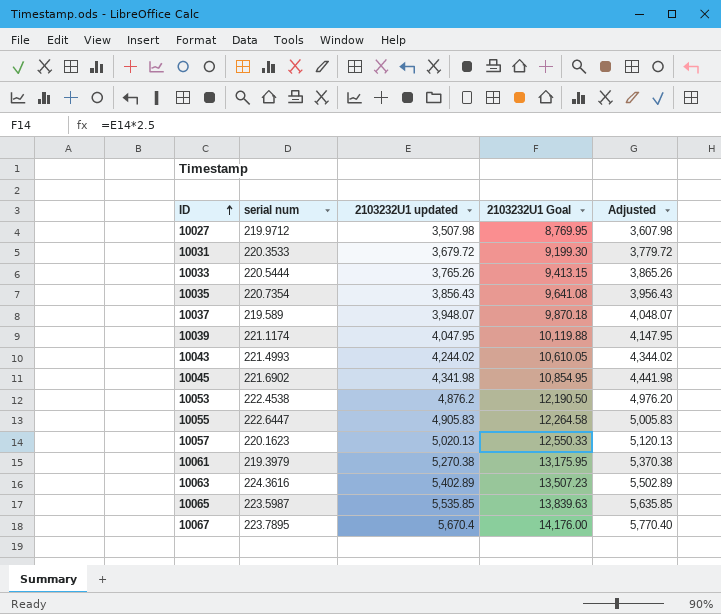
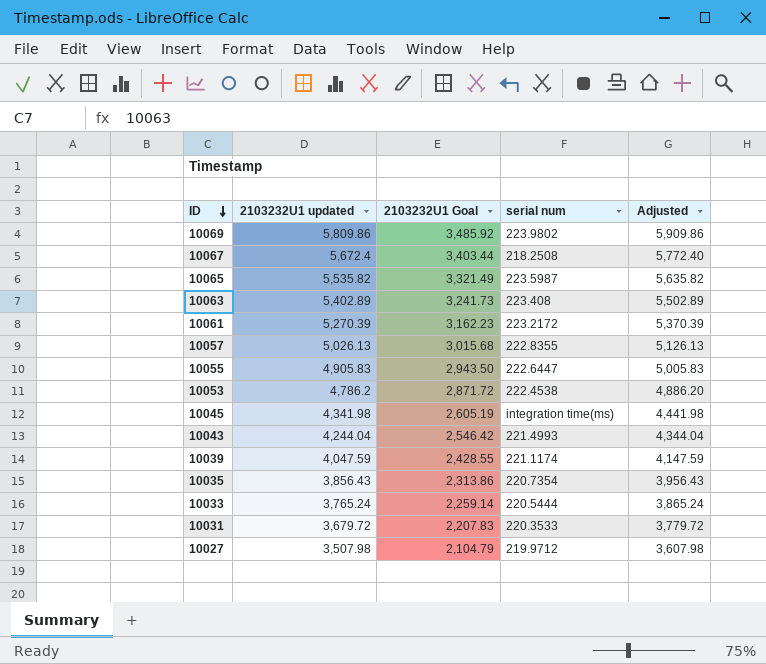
row order: ID ascending -> ID descending
column 2103232U1 Goal | formula: [2103232U1 updated] * 2.5 -> [2103232U1 updated] * 0.6
column serial num | position: 2 -> 4
row 10037: 219.589 | 3,948.07 | 9,870.18 | 4,048.07 -> none
row 10069: none -> 5,809.86 | 3,485.92 | 223.9802 | 5,909.86
10067 | 2103232U1 updated: 5,670.4 -> 5,672.4
10067 | serial num: 223.7895 -> 218.2508
10067 | Adjusted: 5,770.40 -> 5,772.40
10065 | 2103232U1 updated: 5,535.85 -> 5,535.82
10065 | Adjusted: 5,635.85 -> 5,635.82
10063 | serial num: 224.3616 -> 223.408
10061 | 2103232U1 updated: 5,270.38 -> 5,270.39
10061 | serial num: 219.3979 -> 223.2172
10061 | Adjusted: 5,370.38 -> 5,370.39
10057 | 2103232U1 updated: 5,020.13 -> 5,026.13
10057 | serial num: 220.1623 -> 222.8355
10057 | Adjusted: 5,120.13 -> 5,126.13
10053 | 2103232U1 updated: 4,876.2 -> 4,786.2
10053 | Adjusted: 4,976.20 -> 4,886.20
10045 | serial num: 221.6902 -> integration time(ms)
10043 | 2103232U1 updated: 4,244.02 -> 4,244.04
10043 | Adjusted: 4,344.02 -> 4,344.04
10039 | 2103232U1 updated: 4,047.95 -> 4,047.59
10039 | Adjusted: 4,147.95 -> 4,147.59
10033 | 2103232U1 updated: 3,765.26 -> 3,765.24
10033 | Adjusted: 3,865.26 -> 3,865.24

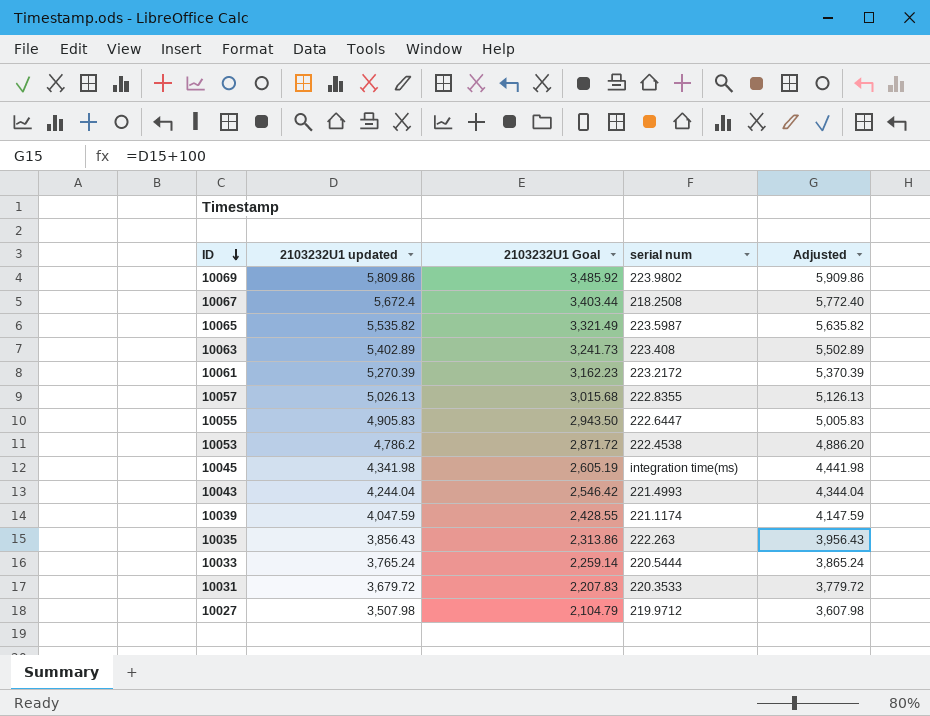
10035 | serial num: 220.7354 -> 222.263

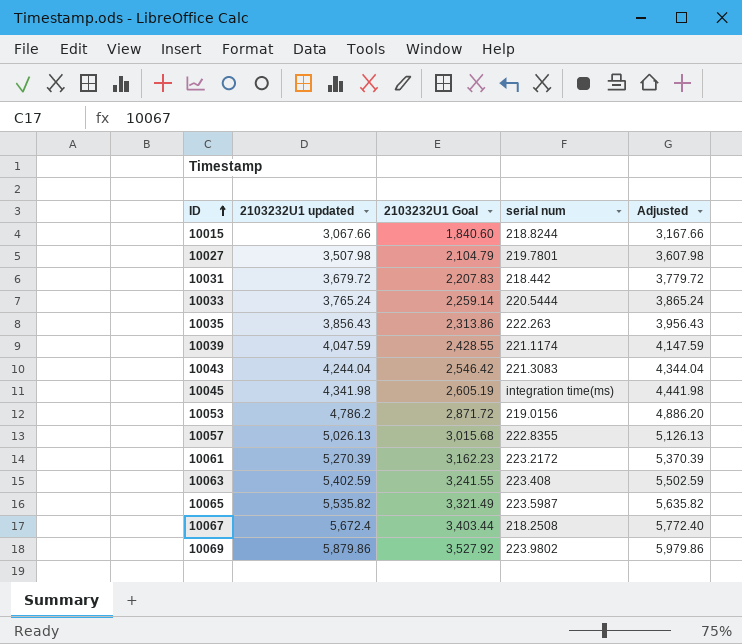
row order: ID descending -> ID ascending
row 10055: 4,905.83 | 2,943.50 | 222.6447 | 5,005.83 -> none
row 10015: none -> 3,067.66 | 1,840.60 | 218.8244 | 3,167.66
10027 | serial num: 219.9712 -> 219.7801
10031 | serial num: 220.3533 -> 218.442
10043 | serial num: 221.4993 -> 221.3083
10053 | serial num: 222.4538 -> 219.0156
10063 | 2103232U1 updated: 5,402.89 -> 5,402.59
10063 | 2103232U1 Goal: 3,241.73 -> 3,241.55
10063 | Adjusted: 5,502.89 -> 5,502.59
10069 | 2103232U1 updated: 5,809.86 -> 5,879.86
10069 | 2103232U1 Goal: 3,485.92 -> 3,527.92
10069 | Adjusted: 5,909.86 -> 5,979.86

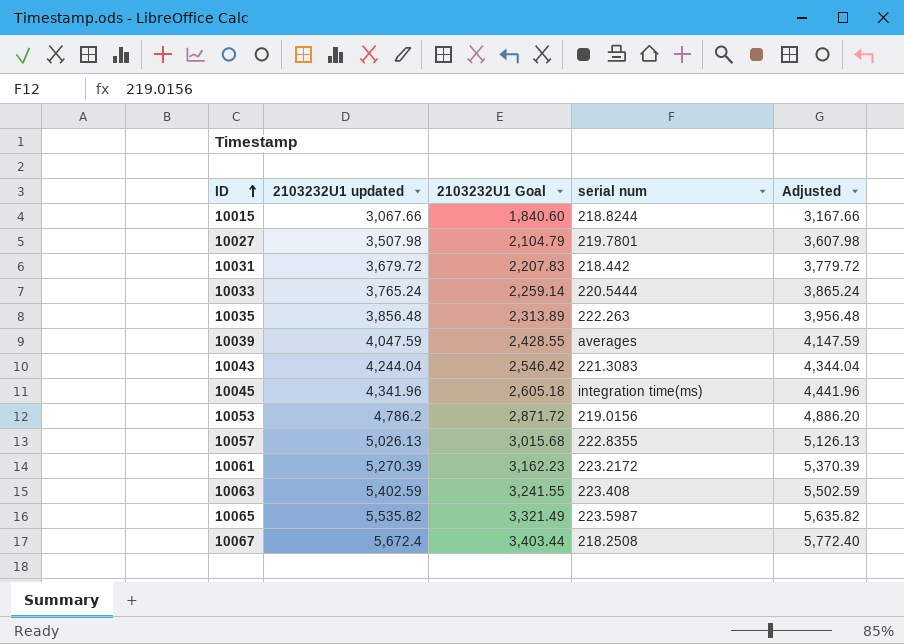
row 10069: 5,879.86 | 3,527.92 | 223.9802 | 5,979.86 -> none
10035 | 2103232U1 updated: 3,856.43 -> 3,856.48
10035 | 2103232U1 Goal: 2,313.86 -> 2,313.89
10035 | Adjusted: 3,956.43 -> 3,956.48
10039 | serial num: 221.1174 -> averages
10045 | 2103232U1 updated: 4,341.98 -> 4,341.96
10045 | 2103232U1 Goal: 2,605.19 -> 2,605.18
10045 | Adjusted: 4,441.98 -> 4,441.96

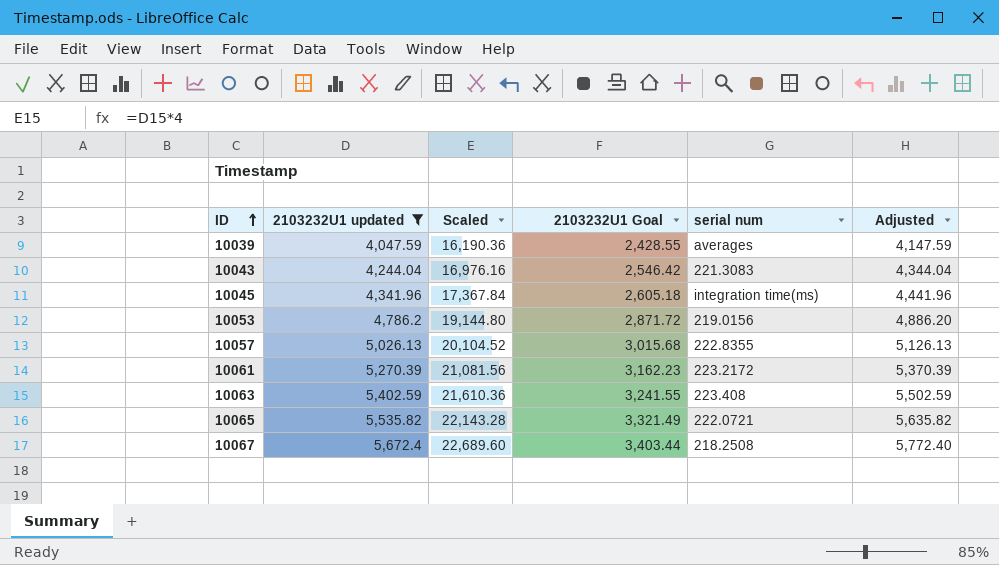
filter: none -> 2103232U1 updated >= 4,047.59
column Scaled | formula: none -> [2103232U1 updated] * 4
10065 | serial num: 223.5987 -> 222.0721

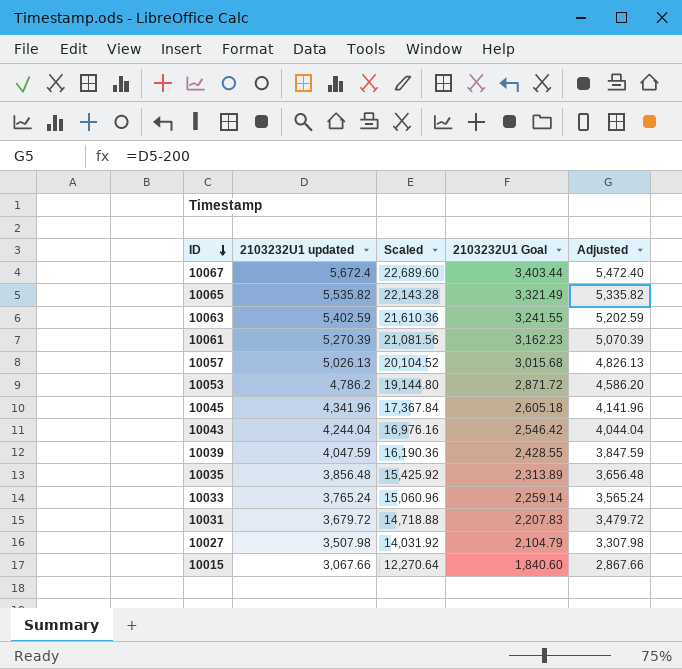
filter: 2103232U1 updated >= 4,047.59 -> none
row order: ID ascending -> ID descending
column serial num | position: 5 -> none
column Adjusted | formula: [2103232U1 updated] + 100 -> [2103232U1 updated] - 200

